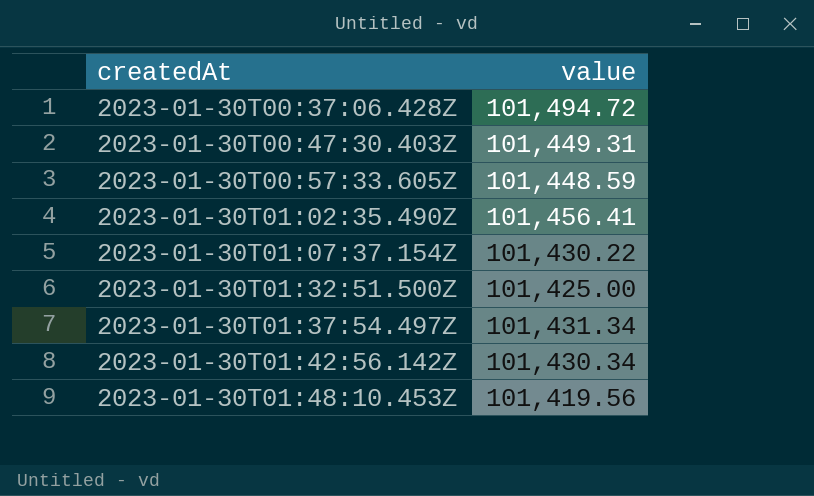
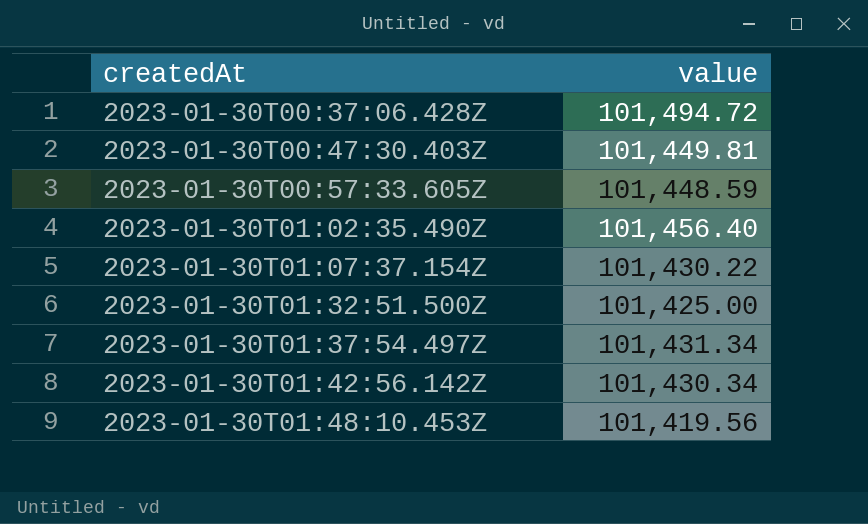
2023-01-30T00:47:30.403Z | value: 101,449.31 -> 101,449.81
2023-01-30T01:02:35.490Z | value: 101,456.41 -> 101,456.40

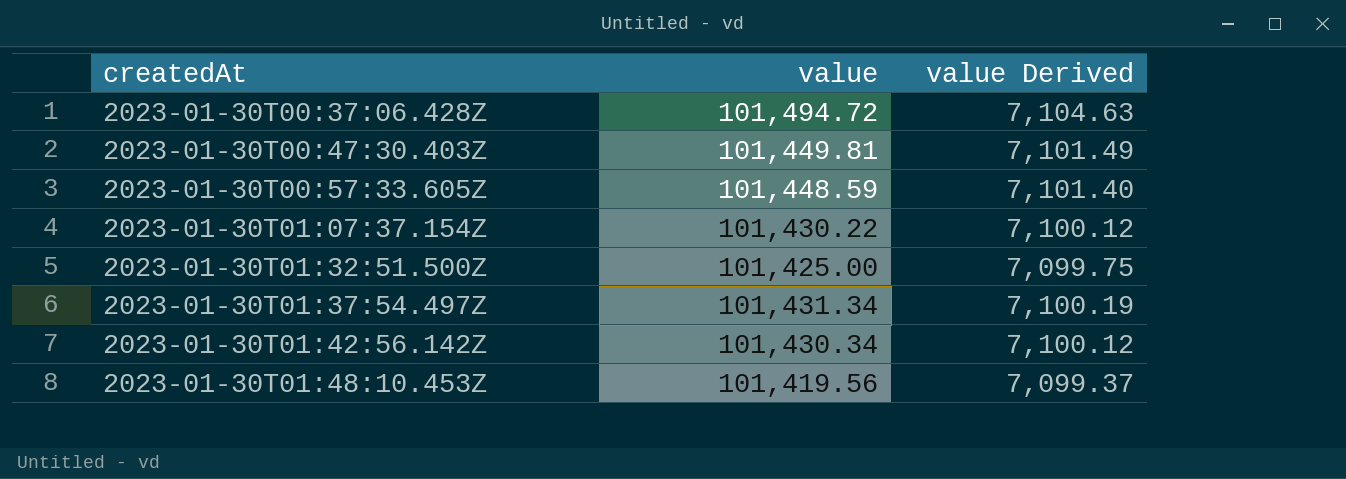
column value Derived | formula: none -> [value] * 0.07
row 2023-01-30T01:02:35.490Z: 101,456.40 -> none

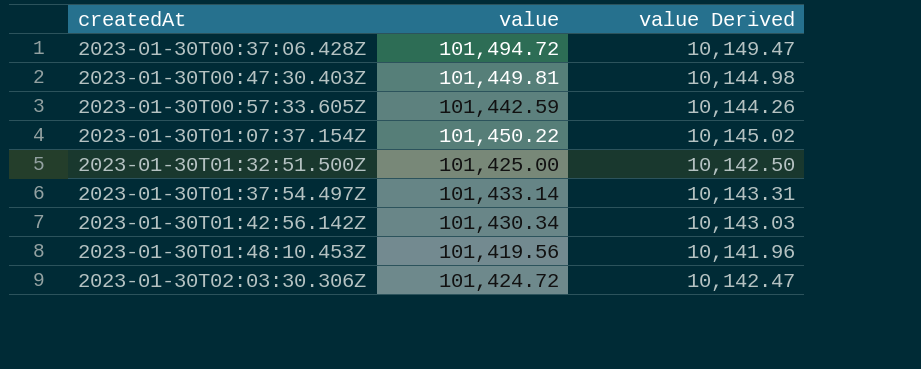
column value Derived | formula: [value] * 0.07 -> [value] * 0.1
2023-01-30T00:57:33.605Z | value: 101,448.59 -> 101,442.59
2023-01-30T01:07:37.154Z | value: 101,430.22 -> 101,450.22
2023-01-30T01:37:54.497Z | value: 101,431.34 -> 101,433.14
row 2023-01-30T02:03:30.306Z: none -> 101,424.72 | 10,142.47

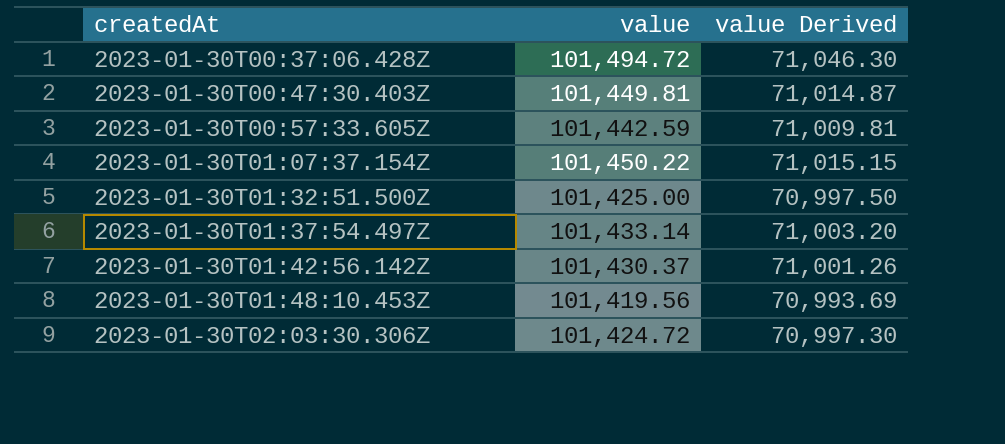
column value Derived | formula: [value] * 0.1 -> [value] * 0.7
2023-01-30T01:42:56.142Z | value: 101,430.34 -> 101,430.37

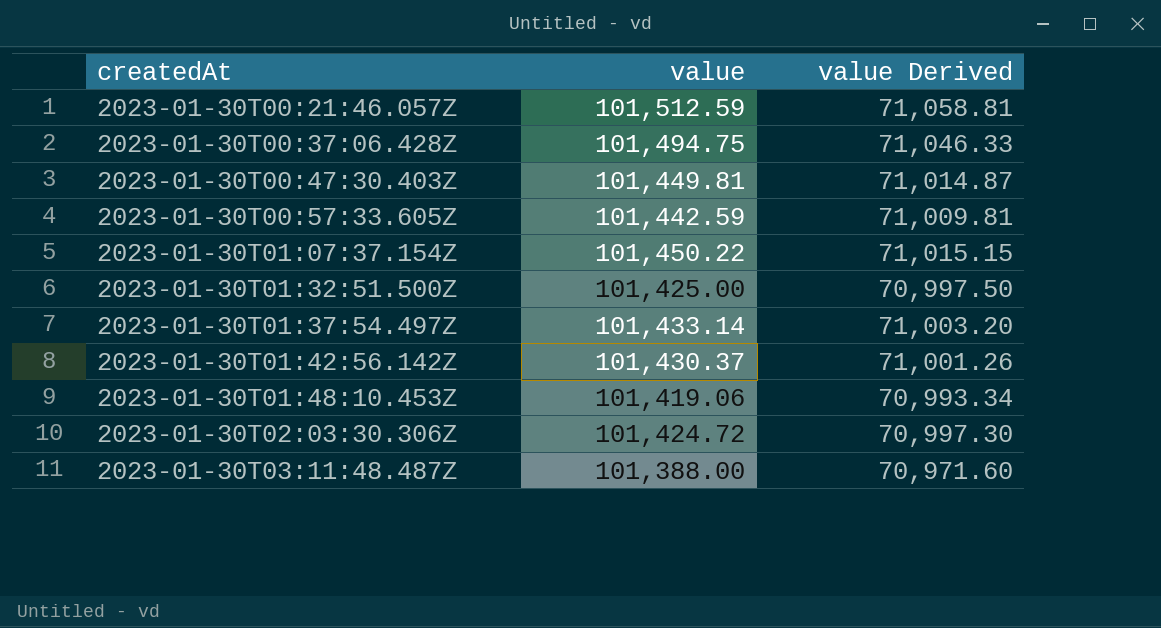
row 2023-01-30T00:21:46.057Z: none -> 101,512.59 | 71,058.81
2023-01-30T00:37:06.428Z | value: 101,494.72 -> 101,494.75
2023-01-30T00:37:06.428Z | value Derived: 71,046.30 -> 71,046.33
2023-01-30T01:48:10.453Z | value: 101,419.56 -> 101,419.06
2023-01-30T01:48:10.453Z | value Derived: 70,993.69 -> 70,993.34
row 2023-01-30T03:11:48.487Z: none -> 101,388.00 | 70,971.60

